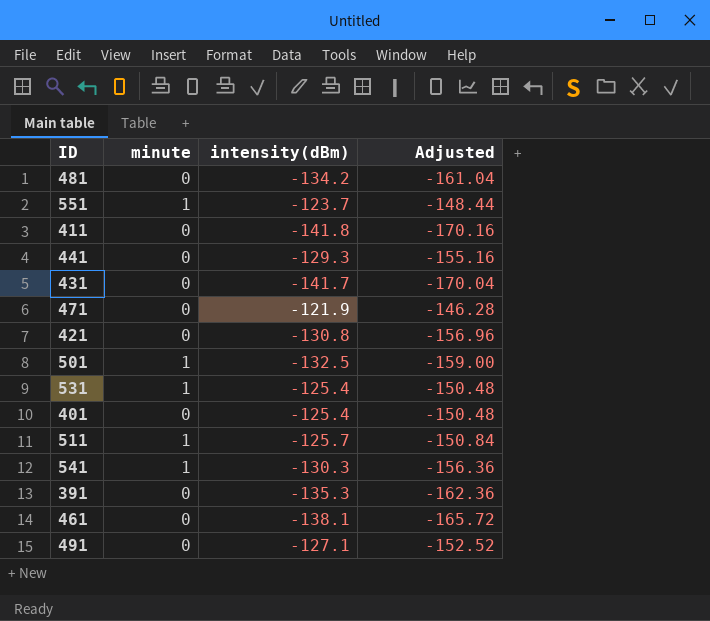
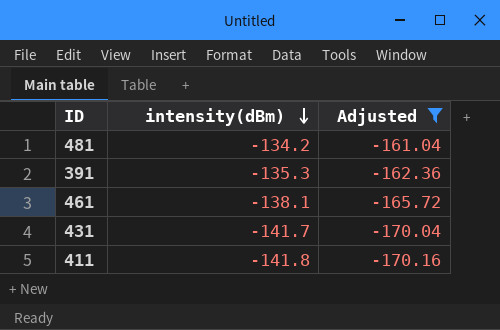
filter: none -> Adjusted <= -161.04
row order: none -> intensity(dBm) descending
column minute | position: 2 -> none

